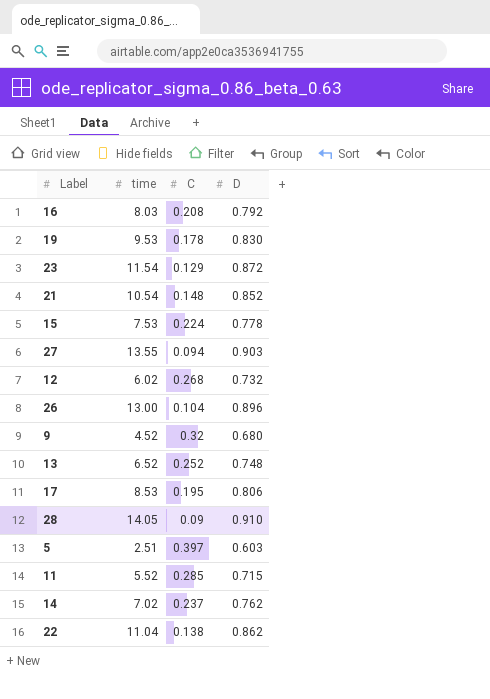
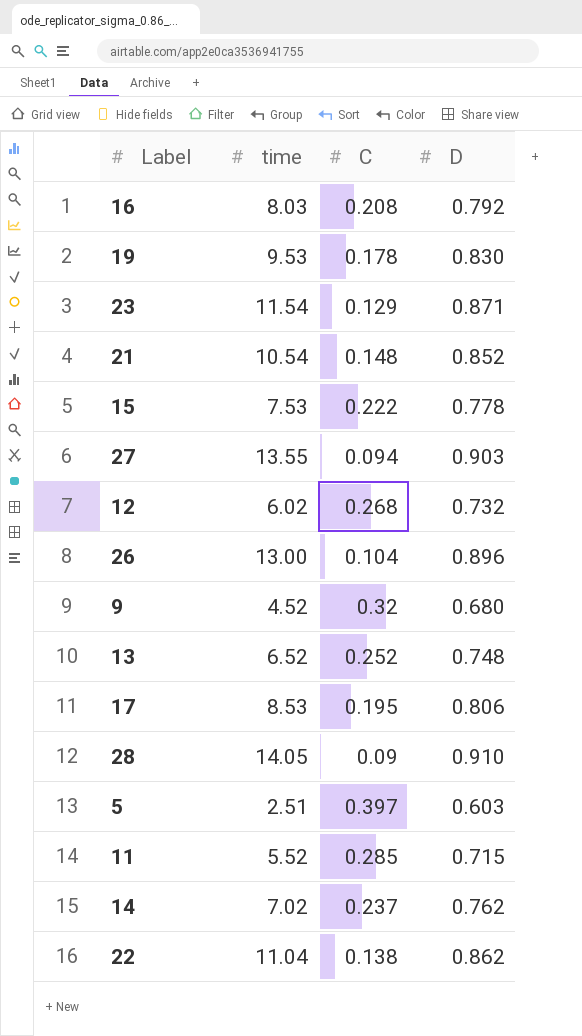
23 | D: 0.872 -> 0.871
15 | C: 0.224 -> 0.222

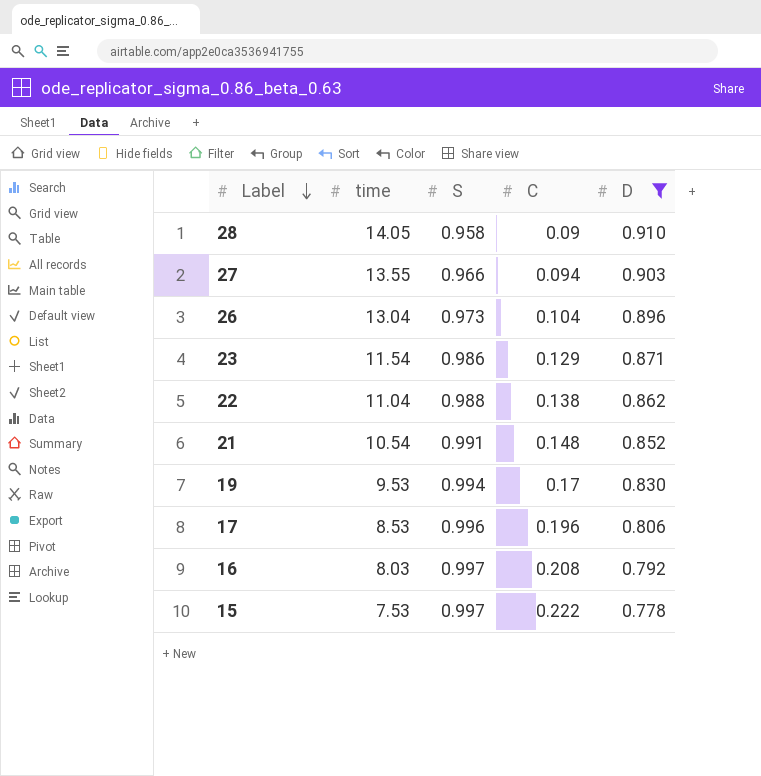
filter: none -> D >= 0.778
row order: none -> Label descending
column S | position: none -> 3
26 | time: 13.00 -> 13.04
19 | C: 0.178 -> 0.17
17 | C: 0.195 -> 0.196

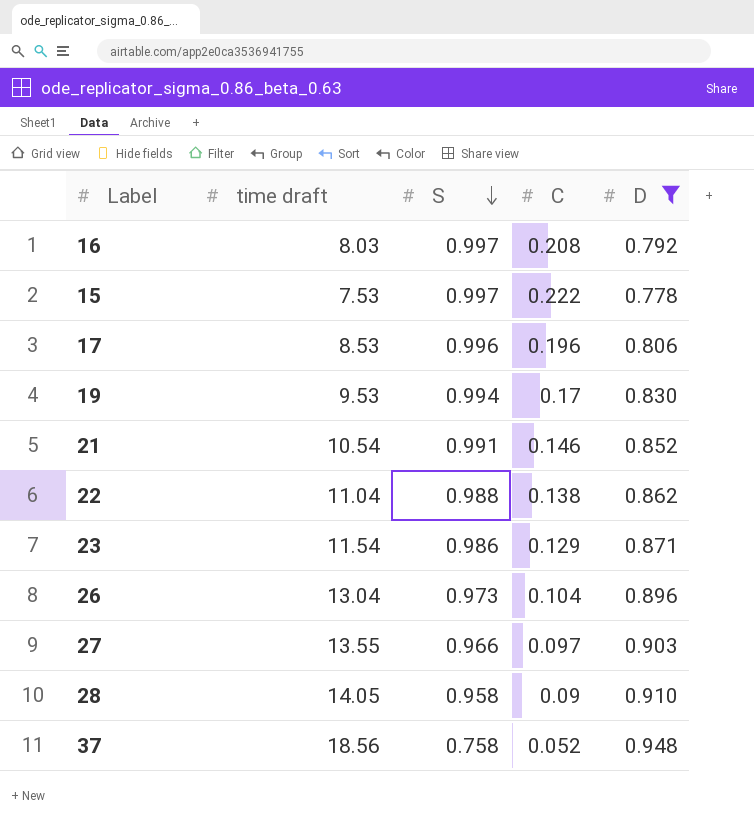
row order: Label descending -> S descending
column name: time -> time draft
21 | C: 0.148 -> 0.146
27 | C: 0.094 -> 0.097
row 37: none -> 18.56 | 0.758 | 0.052 | 0.948

